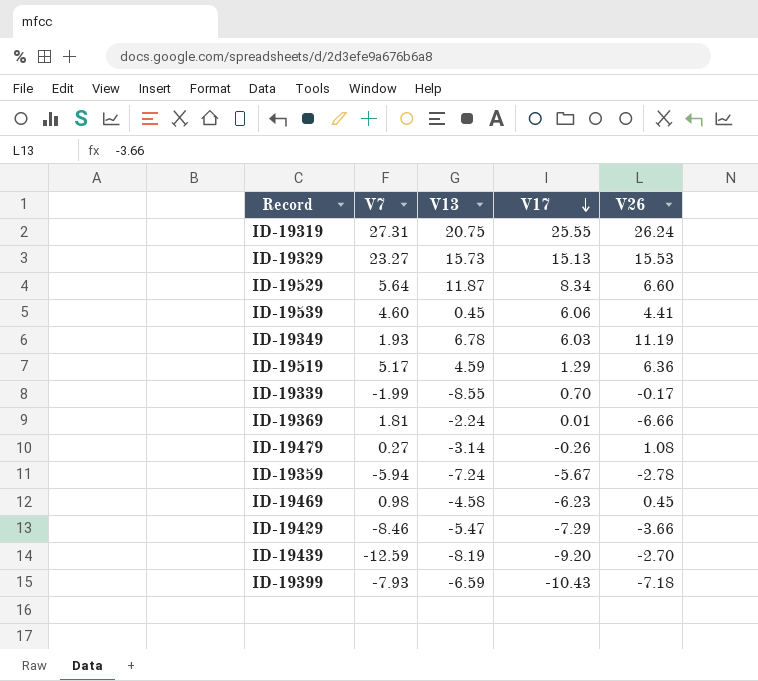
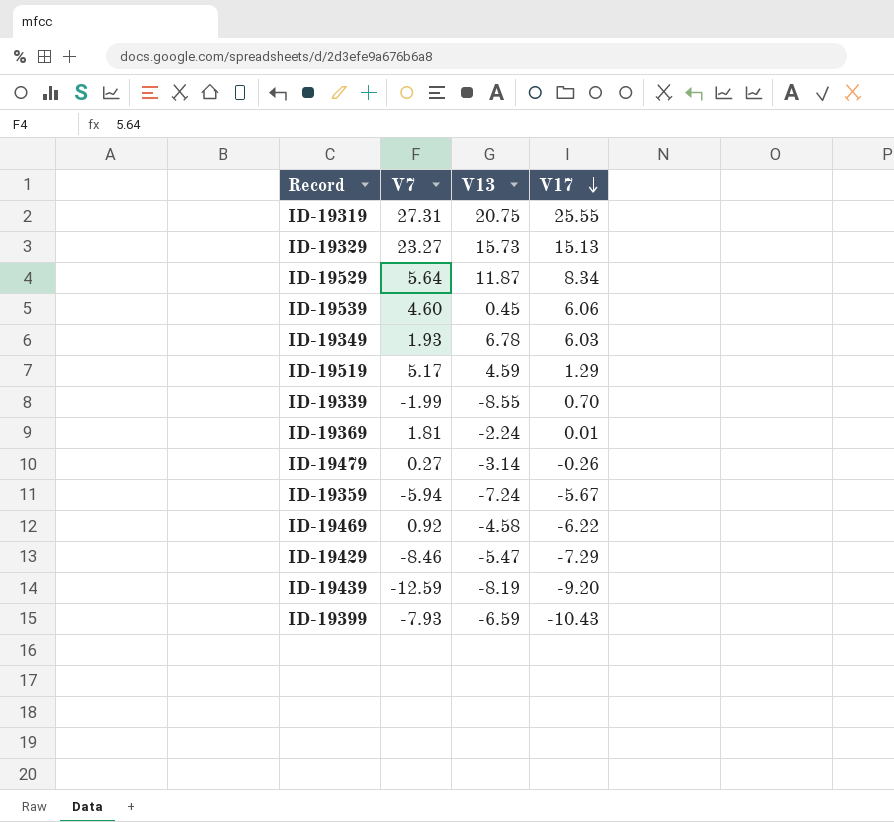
column V26 | position: 5 -> none
ID-19469 | V7: 0.98 -> 0.92
ID-19469 | V17: -6.23 -> -6.22

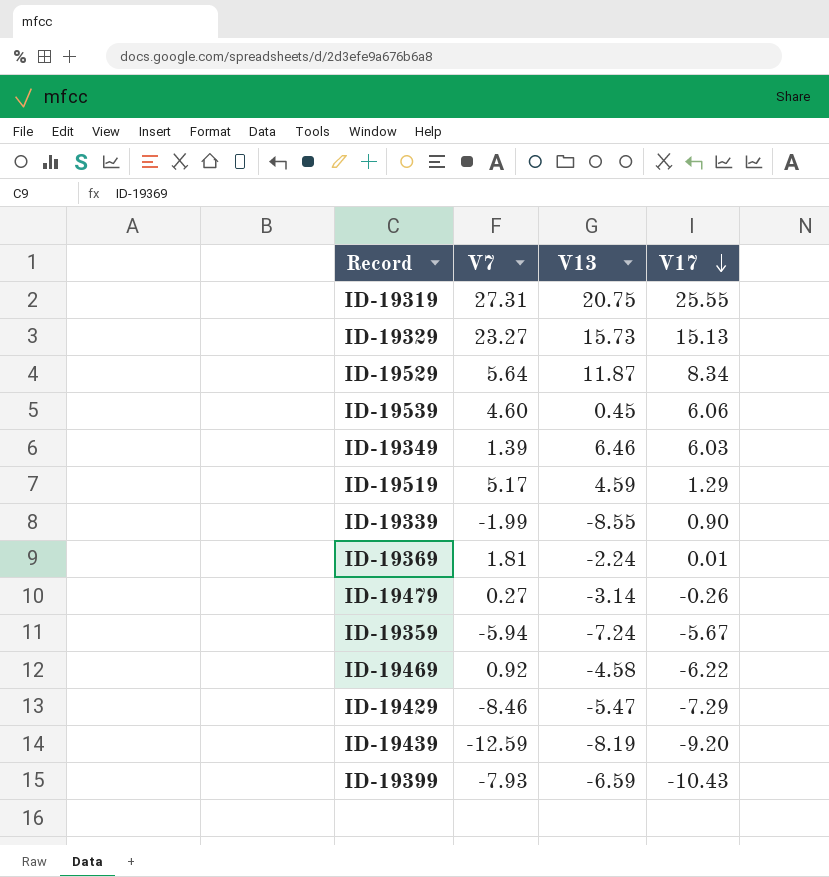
ID-19349 | V7: 1.93 -> 1.39
ID-19349 | V13: 6.78 -> 6.46
ID-19339 | V17: 0.70 -> 0.90

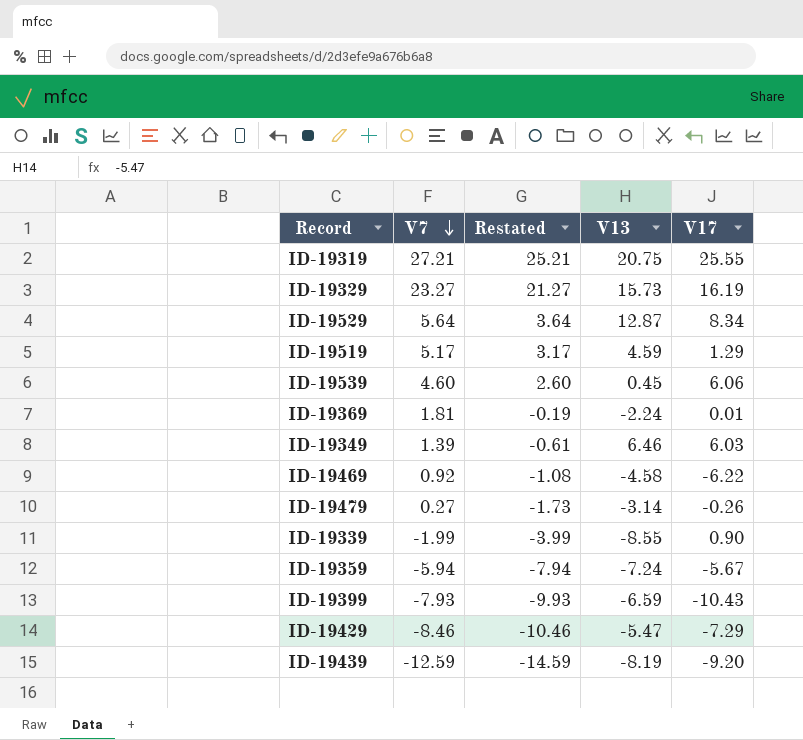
row order: V17 descending -> V7 descending
column Restated | formula: none -> [V7] - 2
ID-19319 | V7: 27.31 -> 27.21
ID-19329 | V17: 15.13 -> 16.19
ID-19529 | V13: 11.87 -> 12.87

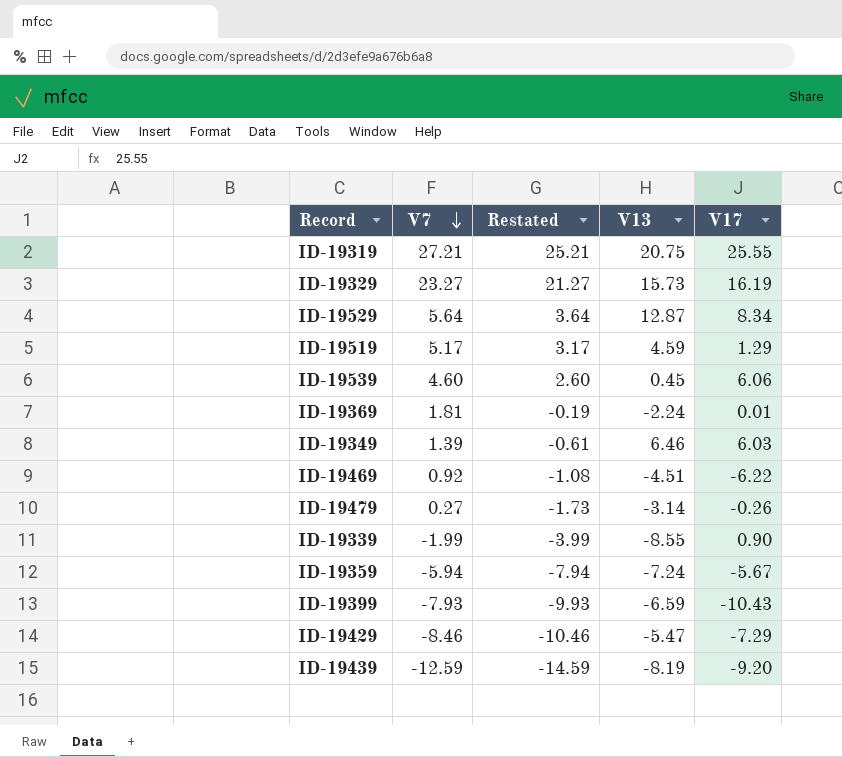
ID-19469 | V13: -4.58 -> -4.51

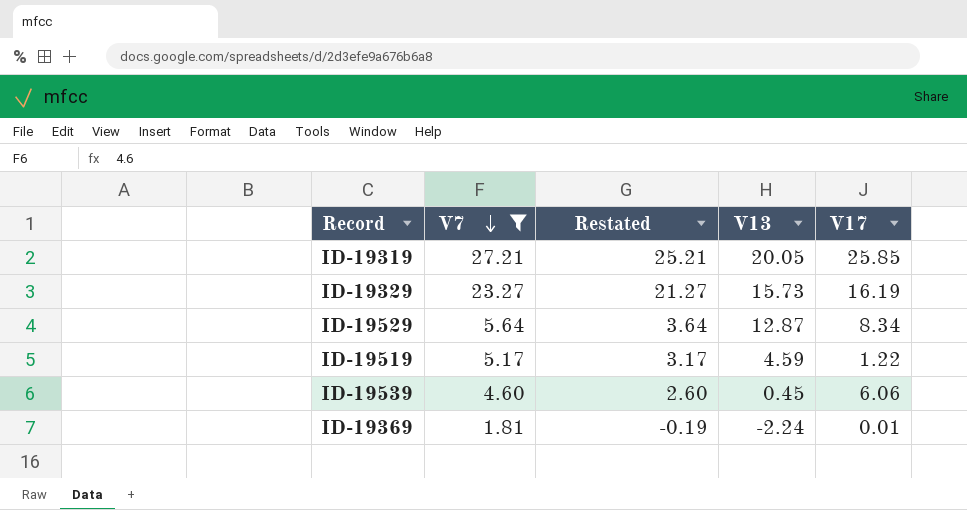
filter: none -> V7 >= 1.81
ID-19319 | V13: 20.75 -> 20.05
ID-19319 | V17: 25.55 -> 25.85
ID-19519 | V17: 1.29 -> 1.22

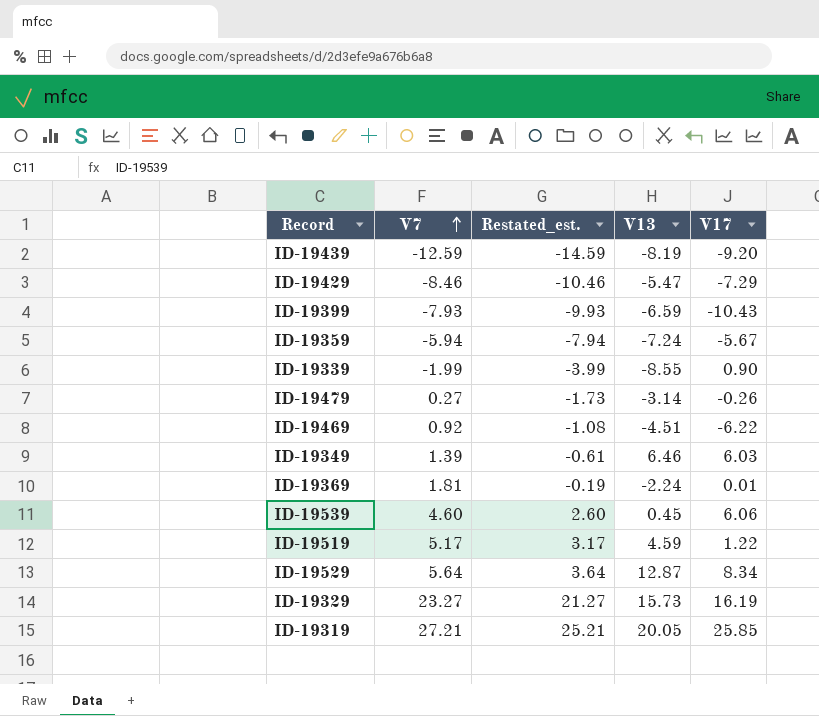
filter: V7 >= 1.81 -> none
row order: V7 descending -> V7 ascending
column name: Restated -> Restated_est.

